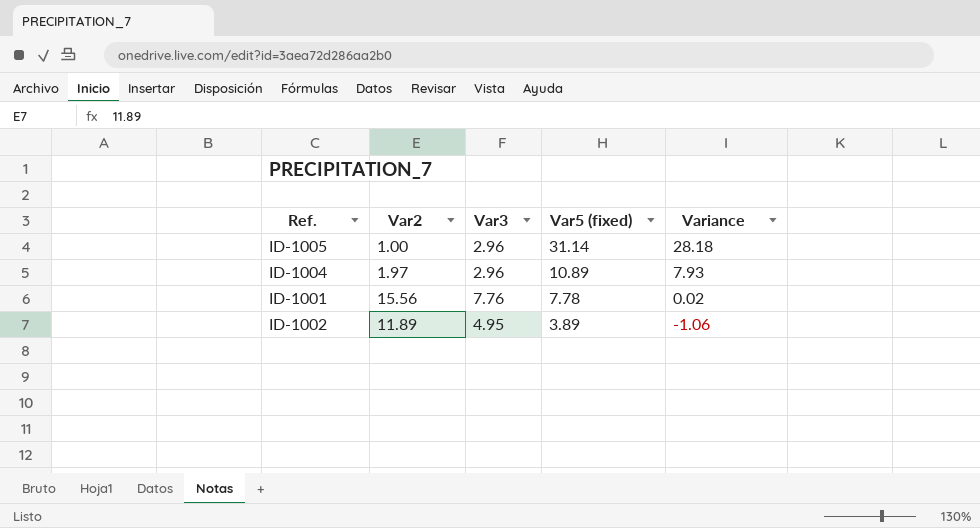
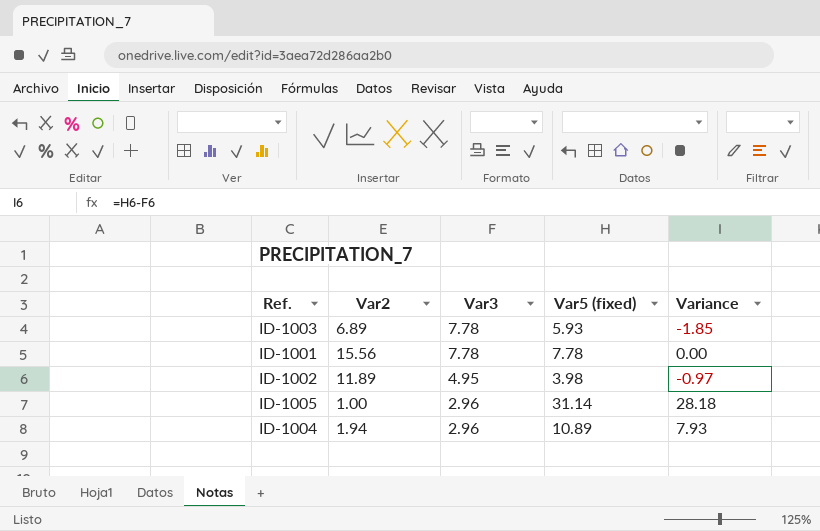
row order: Var5 (fixed) descending -> Var3 descending
row ID-1003: none -> 6.89 | 7.78 | 5.93 | -1.85
ID-1001 | Var3: 7.76 -> 7.78
ID-1001 | Variance: 0.02 -> 0.00
ID-1002 | Var5 (fixed): 3.89 -> 3.98
ID-1002 | Variance: -1.06 -> -0.97
ID-1004 | Var2: 1.97 -> 1.94

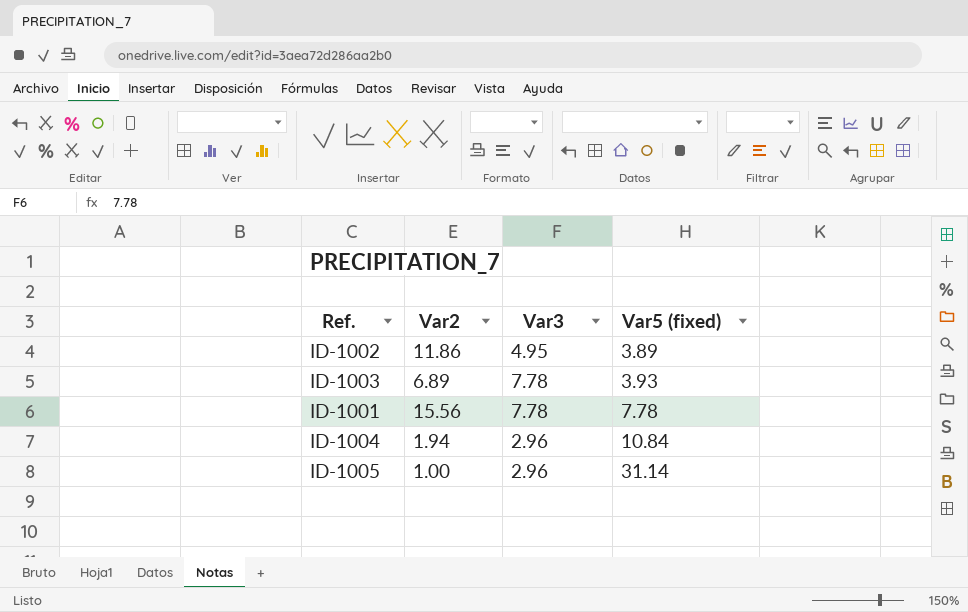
row order: Var3 descending -> Var5 (fixed) ascending
column Variance | formula: [Var5 (fixed)] - [Var3] -> none
ID-1002 | Var2: 11.89 -> 11.86
ID-1002 | Var5 (fixed): 3.98 -> 3.89
ID-1003 | Var5 (fixed): 5.93 -> 3.93
ID-1004 | Var5 (fixed): 10.89 -> 10.84

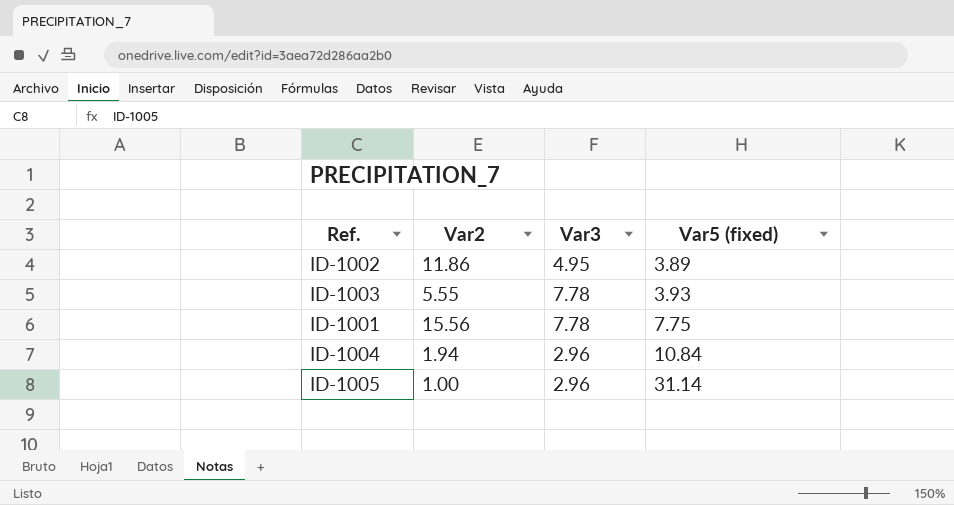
ID-1003 | Var2: 6.89 -> 5.55
ID-1001 | Var5 (fixed): 7.78 -> 7.75

